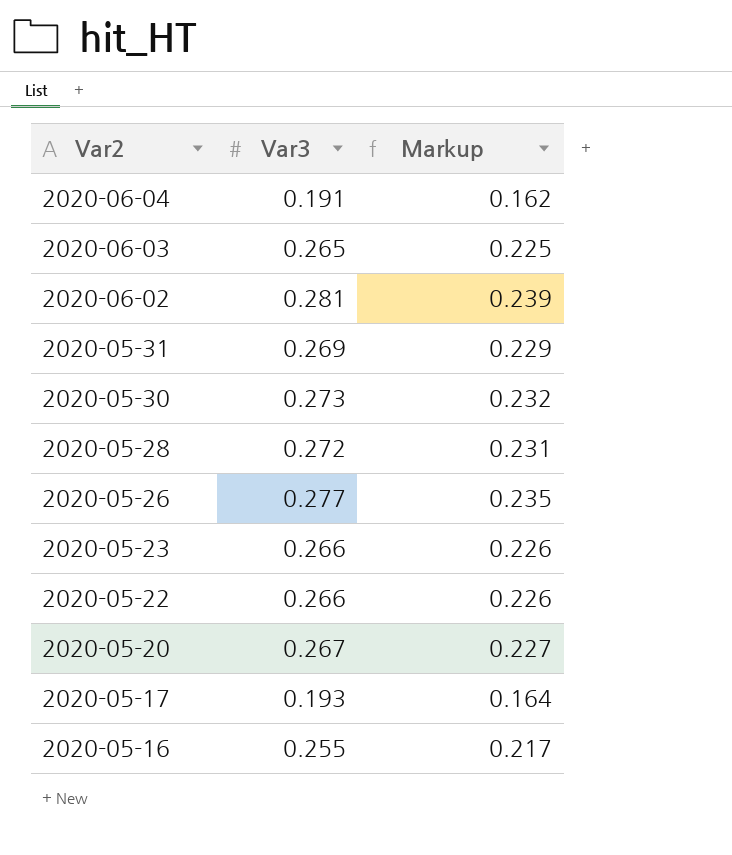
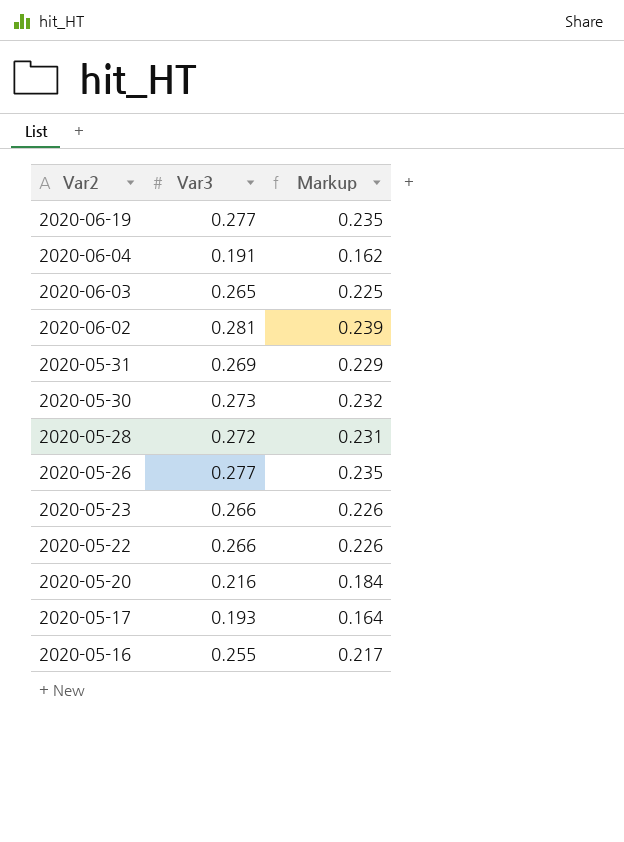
row 2020-06-19: none -> 0.277 | 0.235
2020-05-20 | Var3: 0.267 -> 0.216
2020-05-20 | Markup: 0.227 -> 0.184

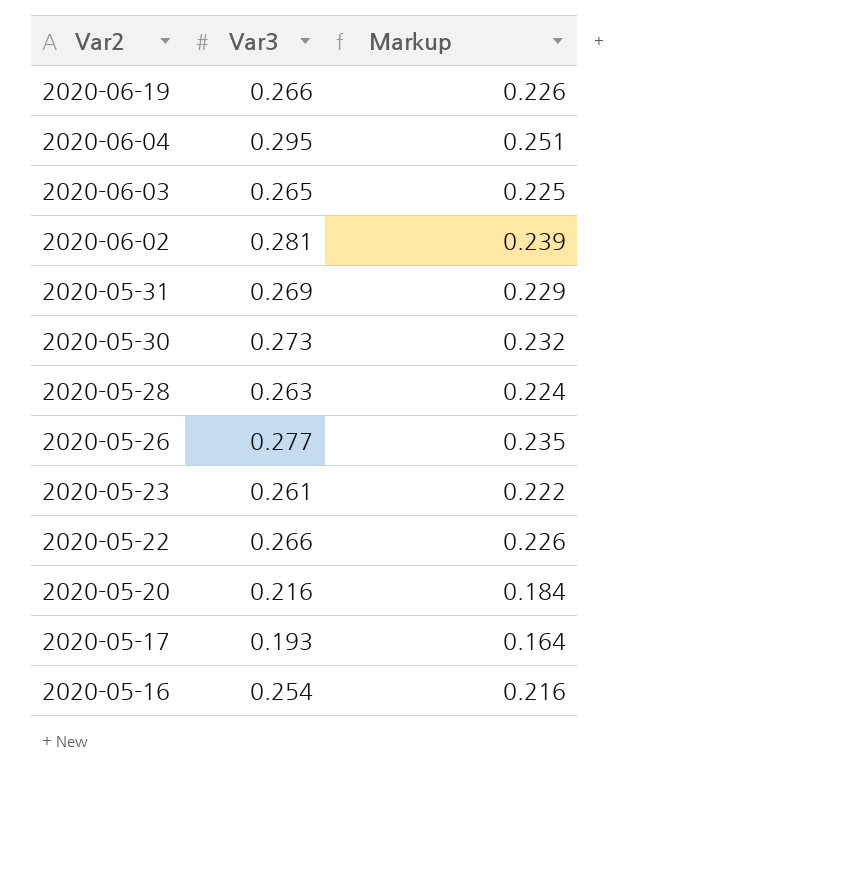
2020-06-19 | Var3: 0.277 -> 0.266
2020-06-19 | Markup: 0.235 -> 0.226
2020-06-04 | Var3: 0.191 -> 0.295
2020-06-04 | Markup: 0.162 -> 0.251
2020-05-28 | Var3: 0.272 -> 0.263
2020-05-28 | Markup: 0.231 -> 0.224
2020-05-23 | Var3: 0.266 -> 0.261
2020-05-23 | Markup: 0.226 -> 0.222
2020-05-16 | Var3: 0.255 -> 0.254
2020-05-16 | Markup: 0.217 -> 0.216

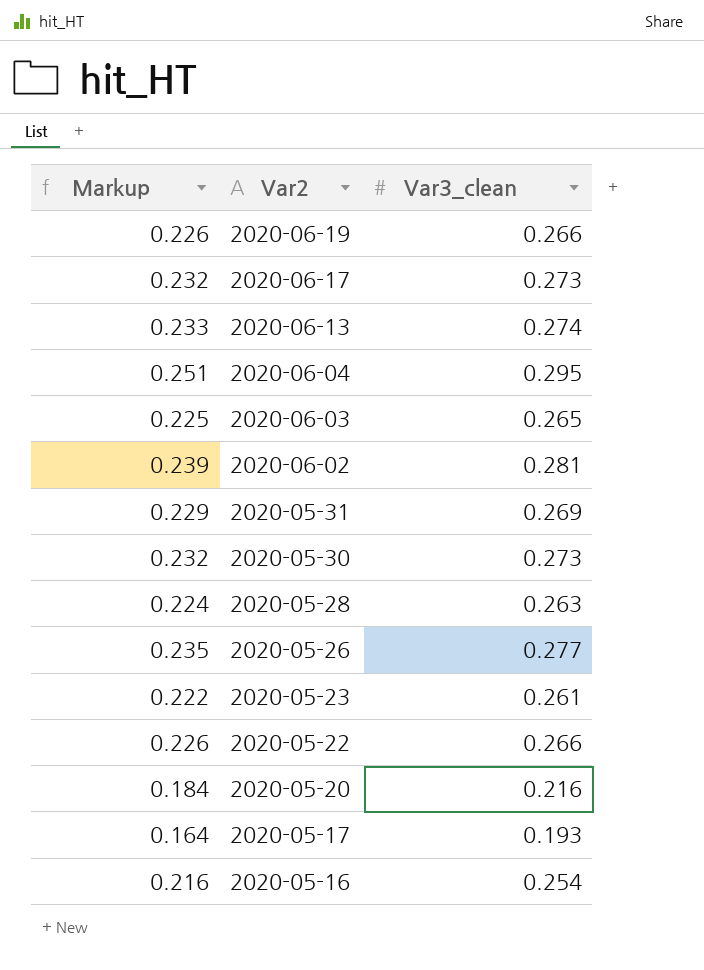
column Markup | position: 3 -> 1
column name: Var3 -> Var3_clean
row 2020-06-17: none -> 0.232 | 0.273
row 2020-06-13: none -> 0.233 | 0.274

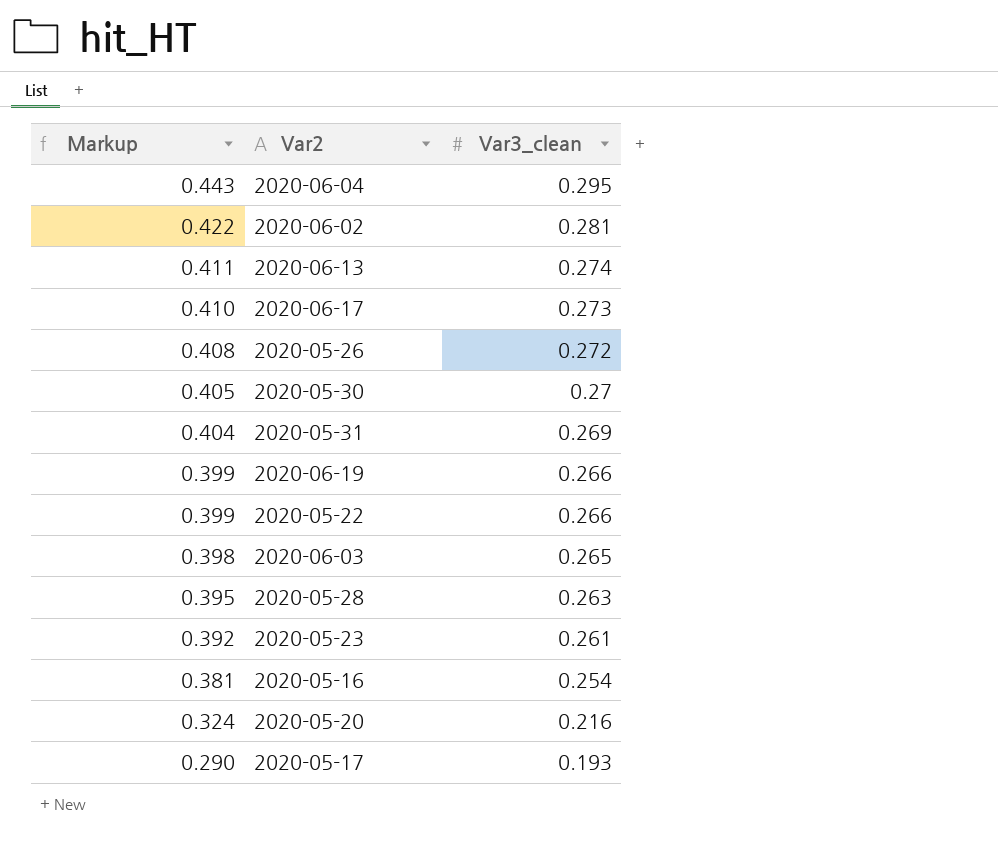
row order: Var2 descending -> Markup descending
column Markup | formula: [Var3_clean] * 0.85 -> [Var3_clean] * 1.5
2020-05-26 | Var3_clean: 0.277 -> 0.272
2020-05-30 | Var3_clean: 0.273 -> 0.27

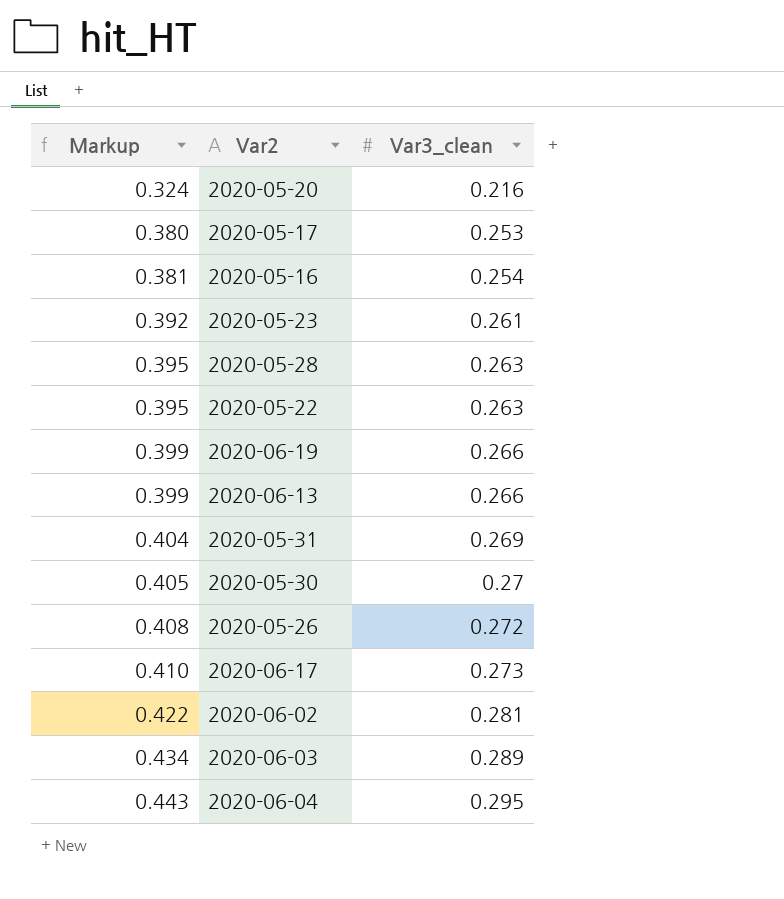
row order: Markup descending -> Markup ascending
2020-05-17 | Markup: 0.290 -> 0.380
2020-05-17 | Var3_clean: 0.193 -> 0.253
2020-05-22 | Markup: 0.399 -> 0.395
2020-05-22 | Var3_clean: 0.266 -> 0.263
2020-06-13 | Markup: 0.411 -> 0.399
2020-06-13 | Var3_clean: 0.274 -> 0.266
2020-06-03 | Markup: 0.398 -> 0.434
2020-06-03 | Var3_clean: 0.265 -> 0.289

